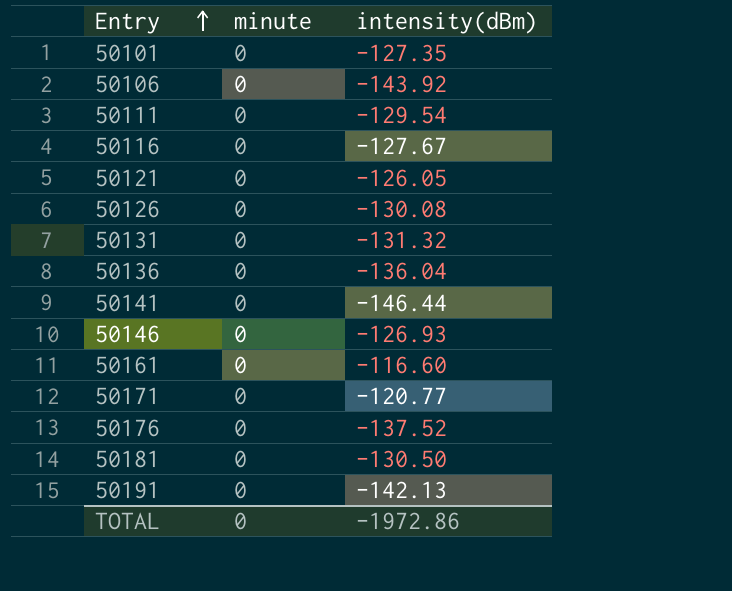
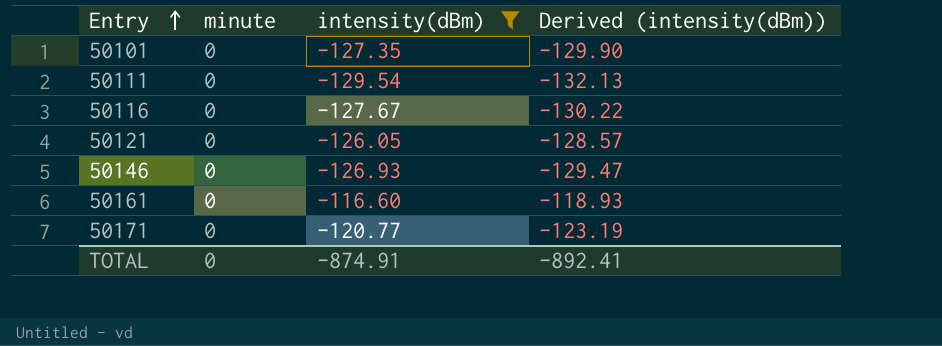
filter: none -> intensity(dBm) >= -129.54
column Derived (intensity(dBm)) | formula: none -> [intensity(dBm)] * 1.02
TOTAL | intensity(dBm): -1972.86 -> -874.91

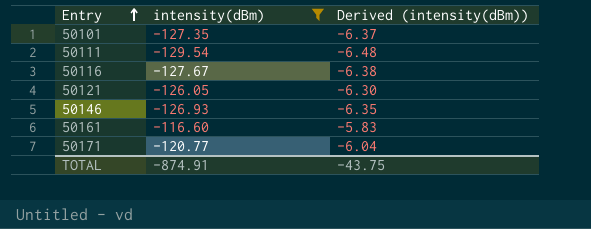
column minute | position: 2 -> none
column Derived (intensity(dBm)) | formula: [intensity(dBm)] * 1.02 -> [intensity(dBm)] * 0.05
TOTAL | Derived (intensity(dBm)): -892.41 -> -43.75

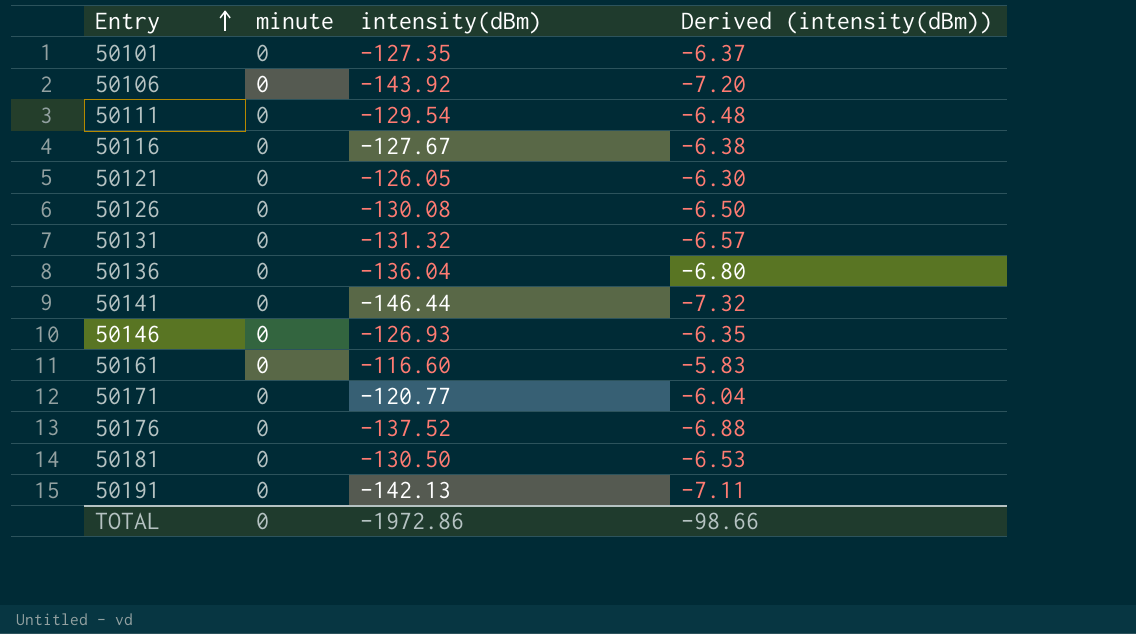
filter: intensity(dBm) >= -129.54 -> none
column minute | position: none -> 2
TOTAL | intensity(dBm): -874.91 -> -1972.86
TOTAL | Derived (intensity(dBm)): -43.75 -> -98.66

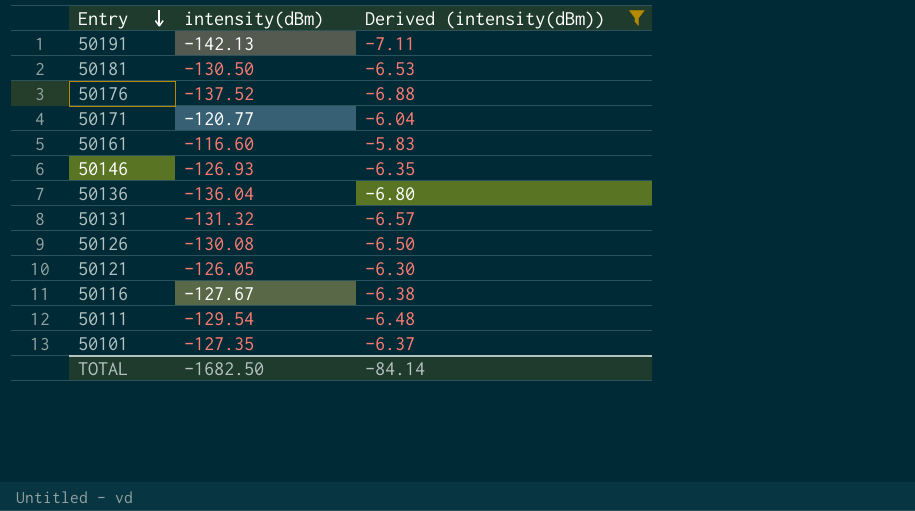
filter: none -> Derived (intensity(dBm)) >= -7.11
row order: Entry ascending -> Entry descending
column minute | position: 2 -> none
TOTAL | intensity(dBm): -1972.86 -> -1682.50
TOTAL | Derived (intensity(dBm)): -98.66 -> -84.14

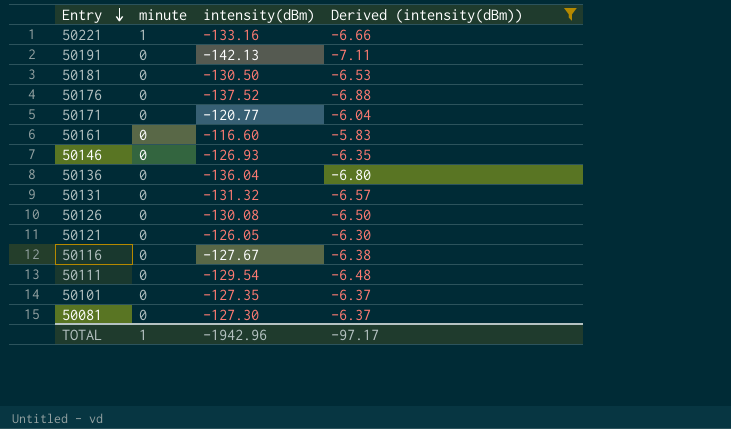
column minute | position: none -> 2
row 50221: none -> 1 | -133.16 | -6.66
row 50081: none -> 0 | -127.30 | -6.37
TOTAL | intensity(dBm): -1682.50 -> -1942.96
TOTAL | Derived (intensity(dBm)): -84.14 -> -97.17

